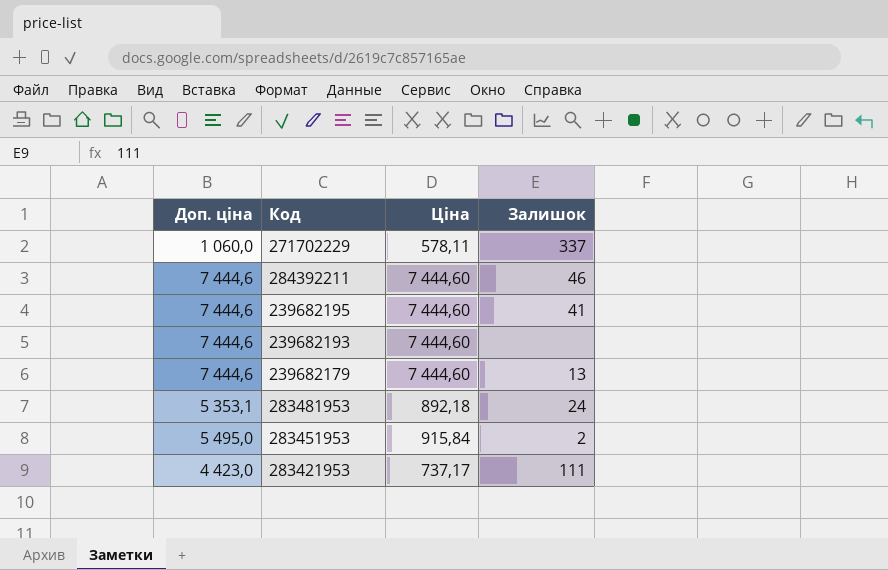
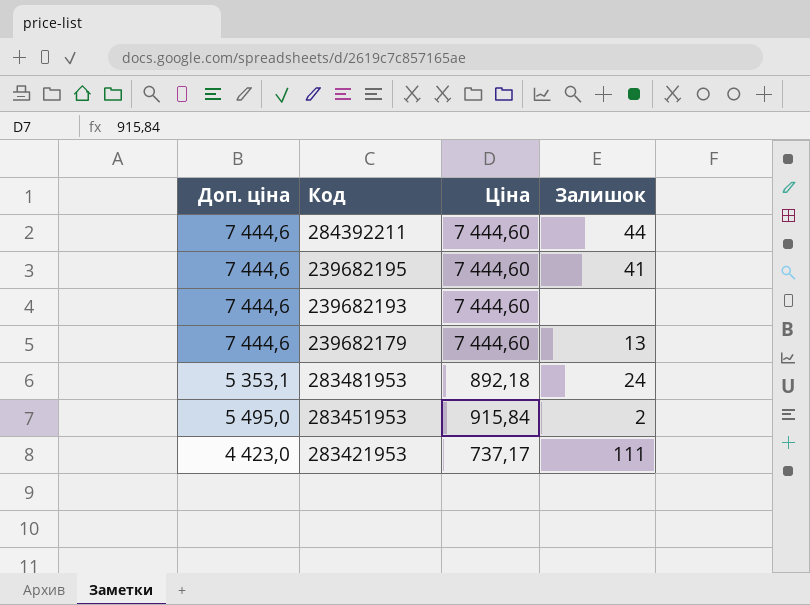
row 271702229: 1 060,0 | 578,11 | 337 -> none
284392211 | Залишок: 46 -> 44

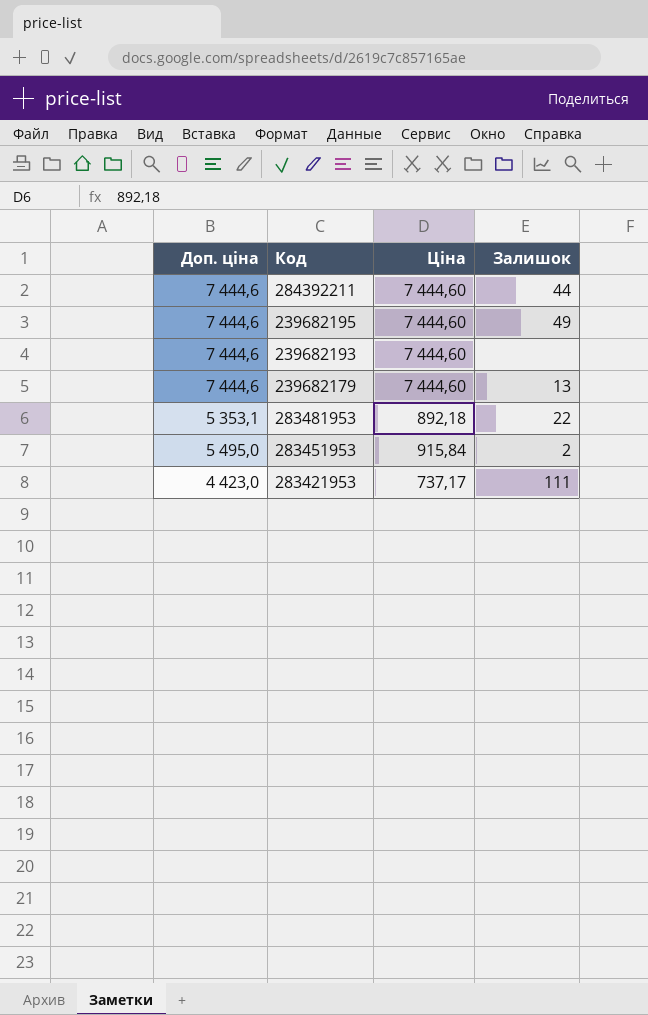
239682195 | Залишок: 41 -> 49
283481953 | Залишок: 24 -> 22

